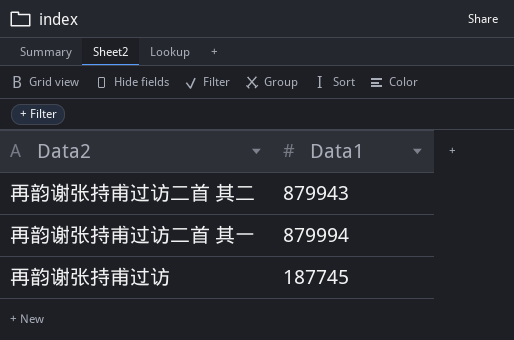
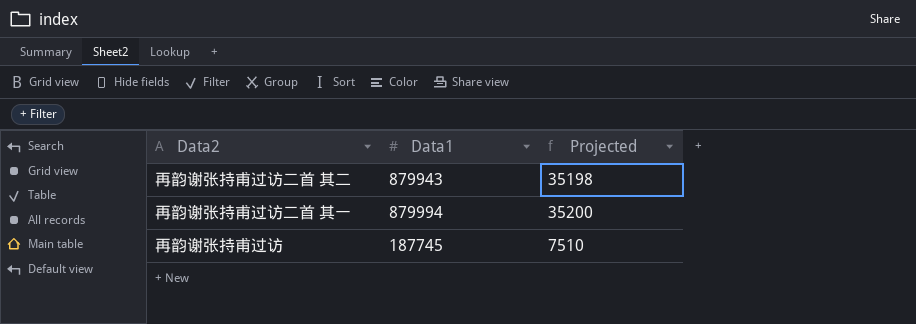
column Projected | formula: none -> [Data1] * 0.04

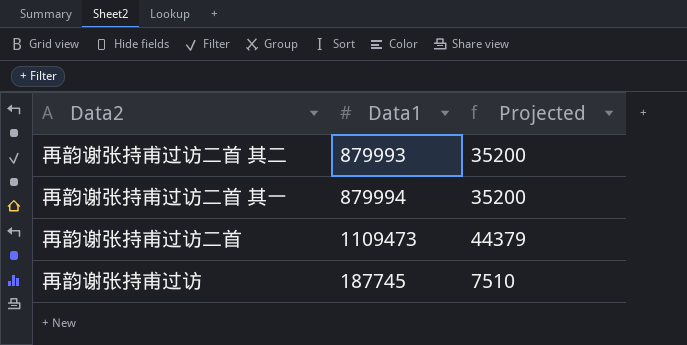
再韵谢张持甫过访二首 其二 | Data1: 879943 -> 879993
再韵谢张持甫过访二首 其二 | Projected: 35198 -> 35200
row 再韵谢张持甫过访二首: none -> 1109473 | 44379

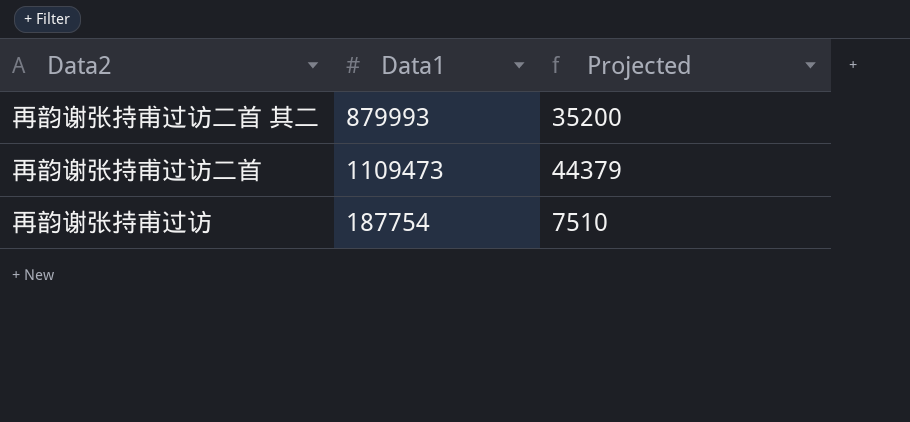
row 再韵谢张持甫过访二首 其一: 879994 | 35200 -> none
再韵谢张持甫过访 | Data1: 187745 -> 187754

